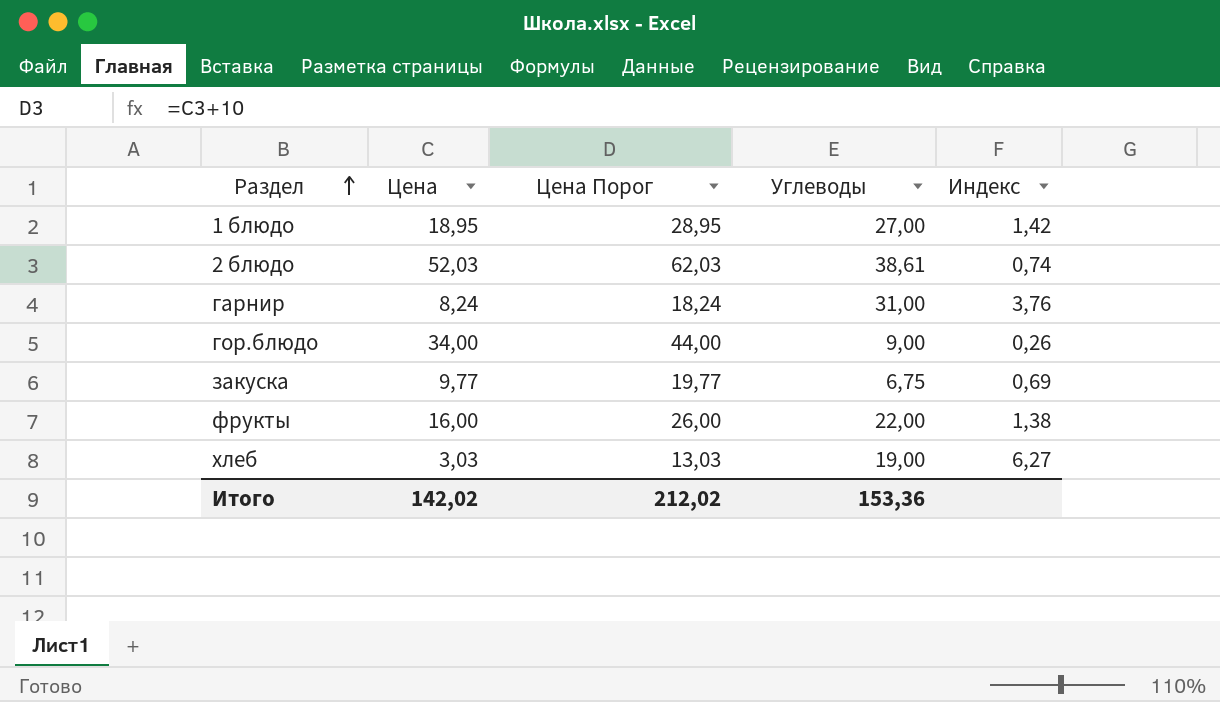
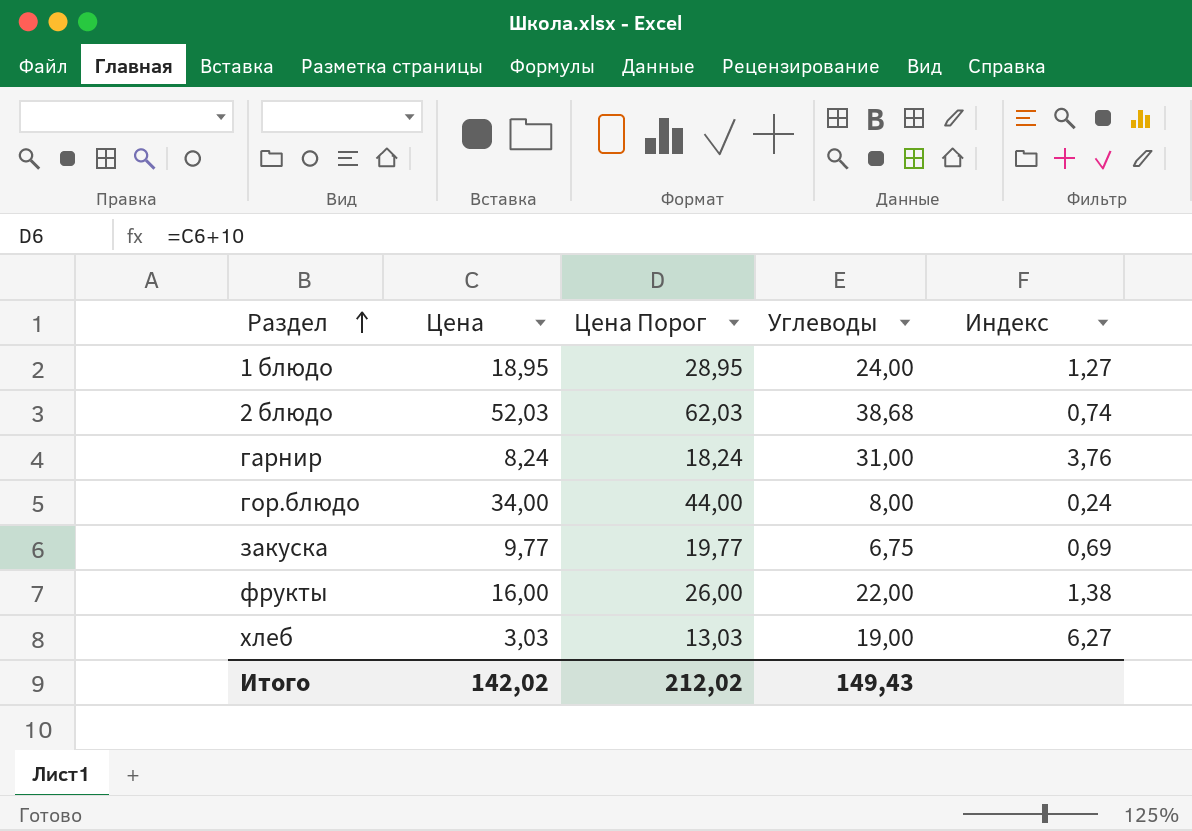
1 блюдо | Углеводы: 27,00 -> 24,00
1 блюдо | Индекс: 1,42 -> 1,27
2 блюдо | Углеводы: 38,61 -> 38,68
гор.блюдо | Углеводы: 9,00 -> 8,00
гор.блюдо | Индекс: 0,26 -> 0,24
Итого | Углеводы: 153,36 -> 149,43

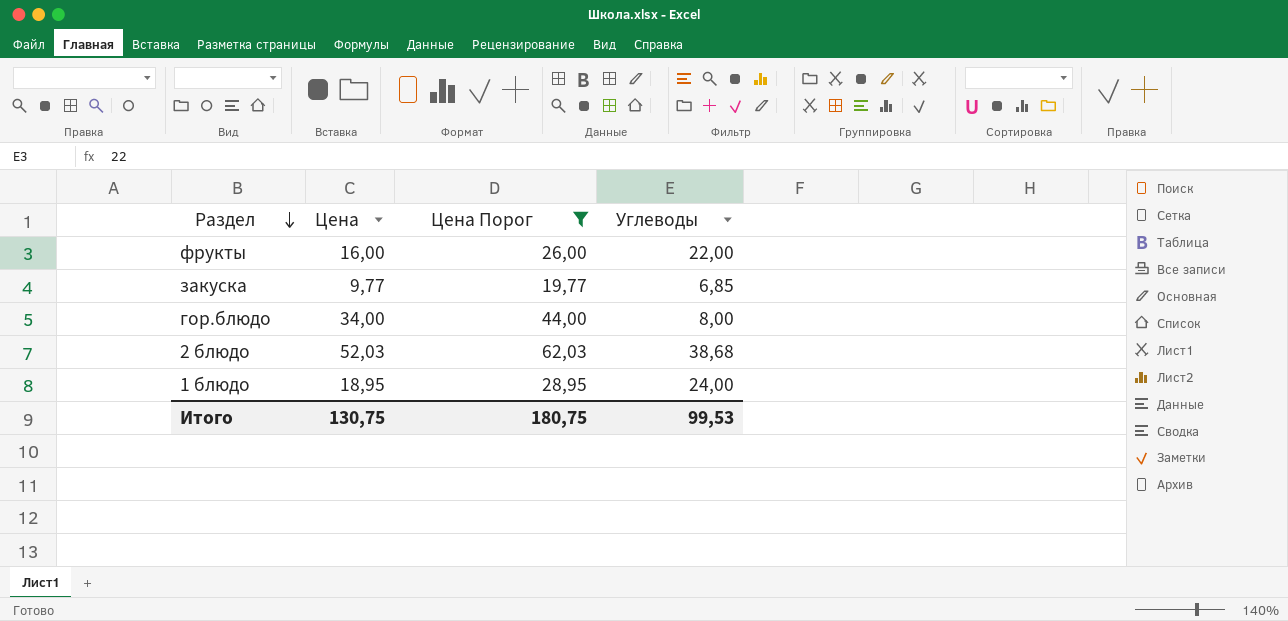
filter: none -> Цена Порог >= 19,77
row order: Раздел ascending -> Раздел descending
column Индекс | formula: [Углеводы] / [Цена] -> none
закуска | Углеводы: 6,75 -> 6,85
Итого | Цена: 142,02 -> 130,75
Итого | Цена Порог: 212,02 -> 180,75
Итого | Углеводы: 149,43 -> 99,53

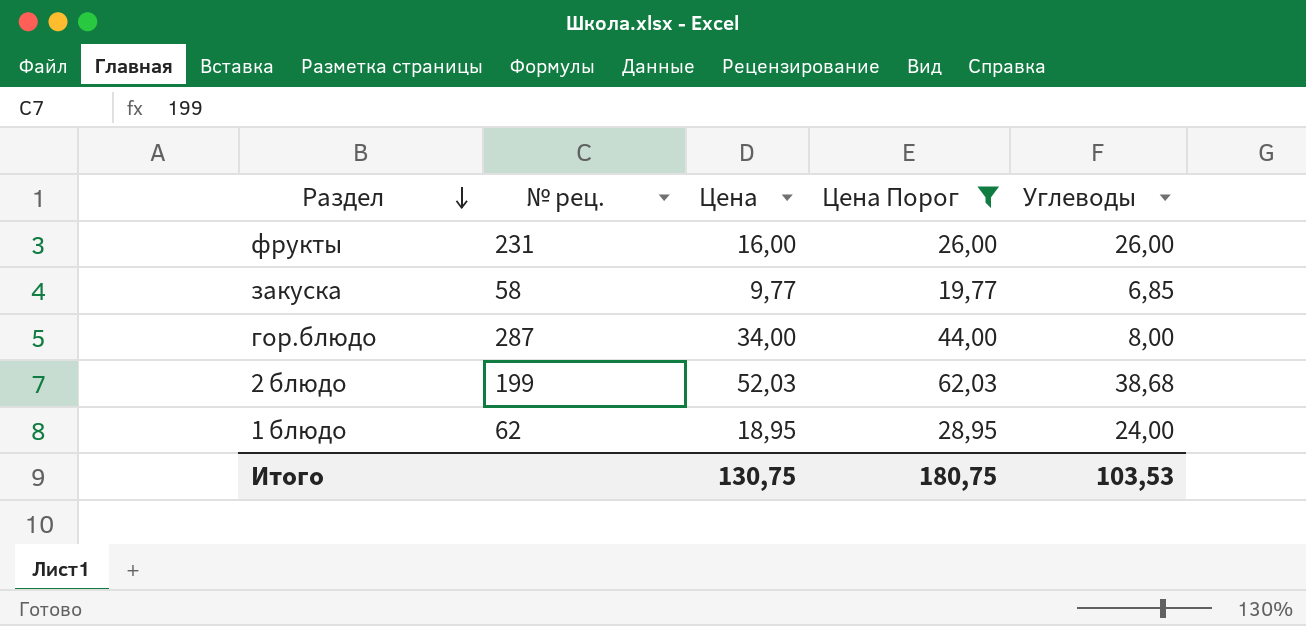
column № рец. | position: none -> 2
фрукты | Углеводы: 22,00 -> 26,00
Итого | Углеводы: 99,53 -> 103,53

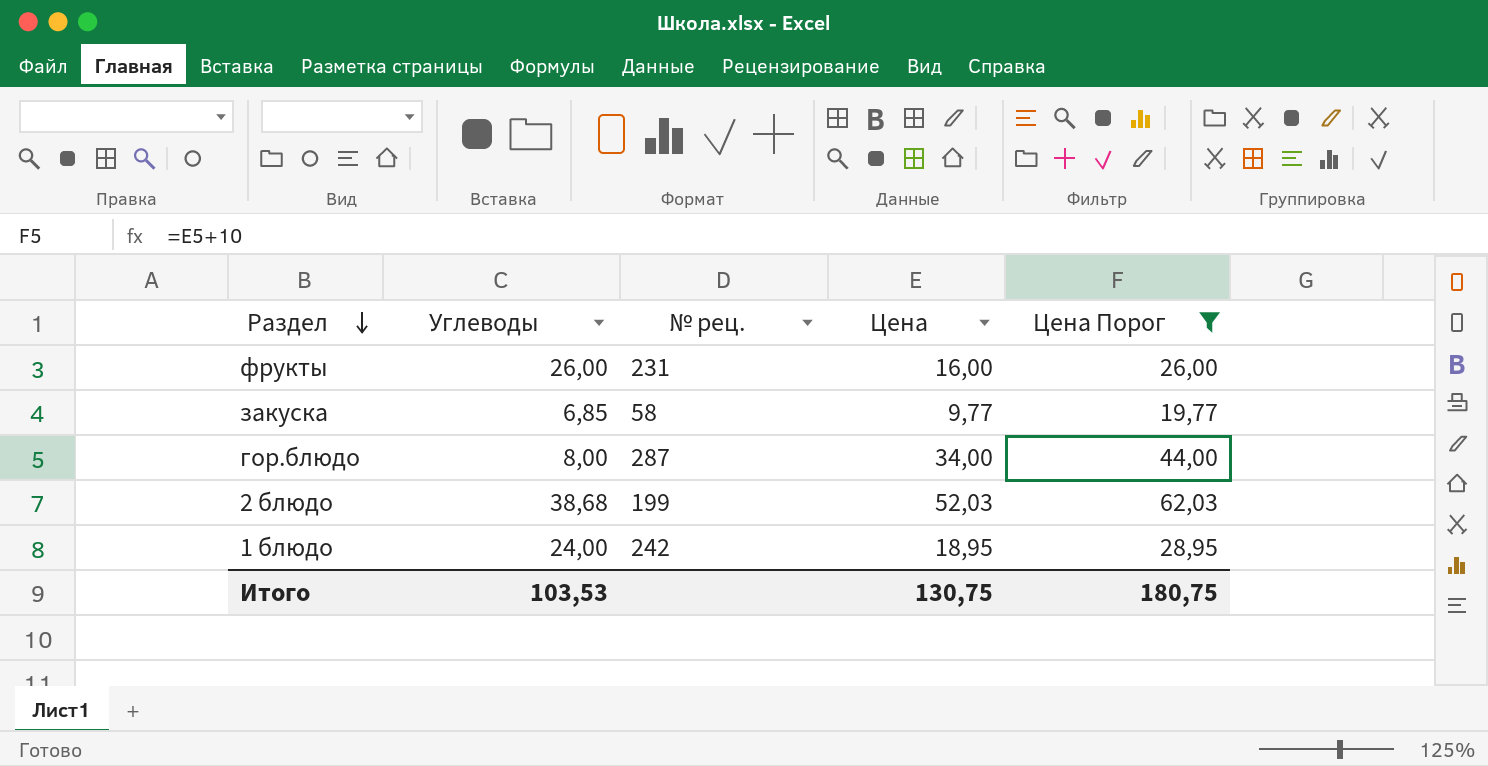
column Углеводы | position: 5 -> 2
1 блюдо | № рец.: 62 -> 242

